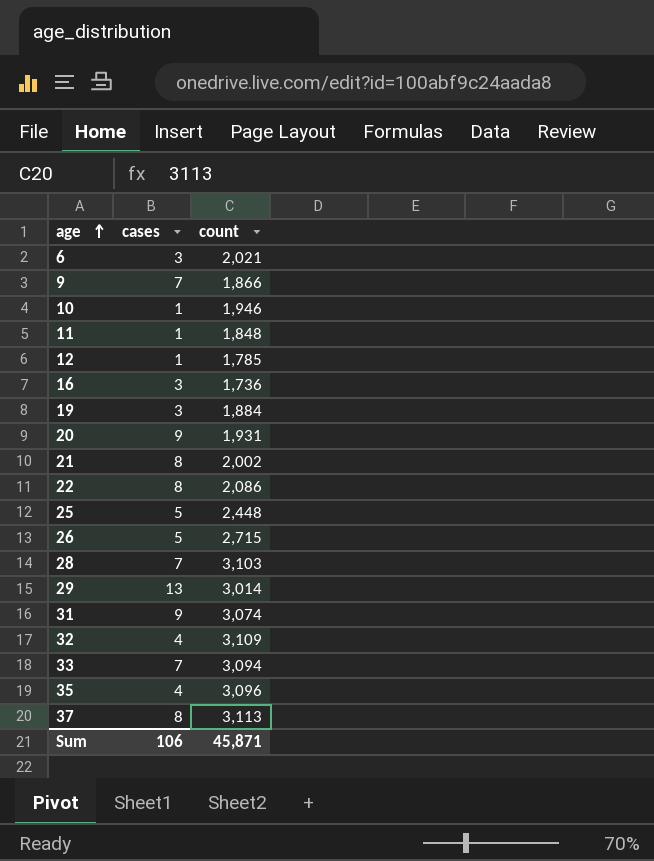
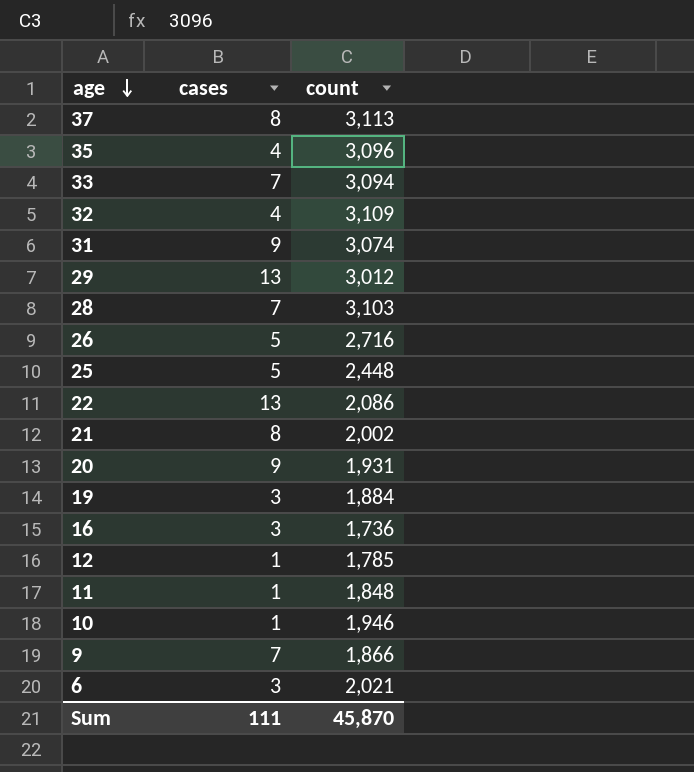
row order: age ascending -> age descending
29 | count: 3,014 -> 3,012
26 | count: 2,715 -> 2,716
22 | cases: 8 -> 13
Sum | cases: 106 -> 111
Sum | count: 45,871 -> 45,870

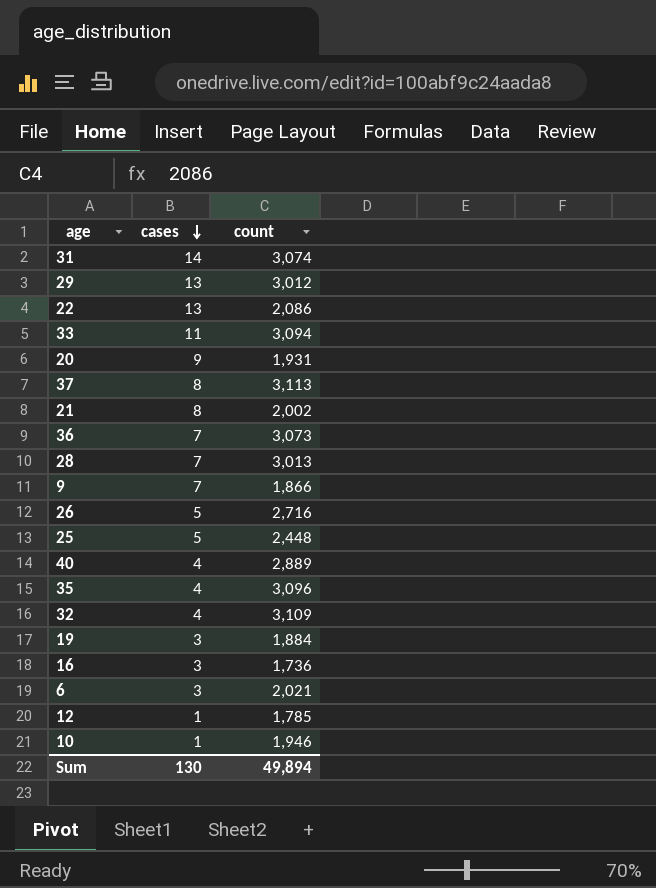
row order: age descending -> cases descending
row 11: 1 | 1,848 -> none
31 | cases: 9 -> 14
33 | cases: 7 -> 11
row 36: none -> 7 | 3,073
28 | count: 3,103 -> 3,013
row 40: none -> 4 | 2,889
Sum | cases: 111 -> 130
Sum | count: 45,870 -> 49,894

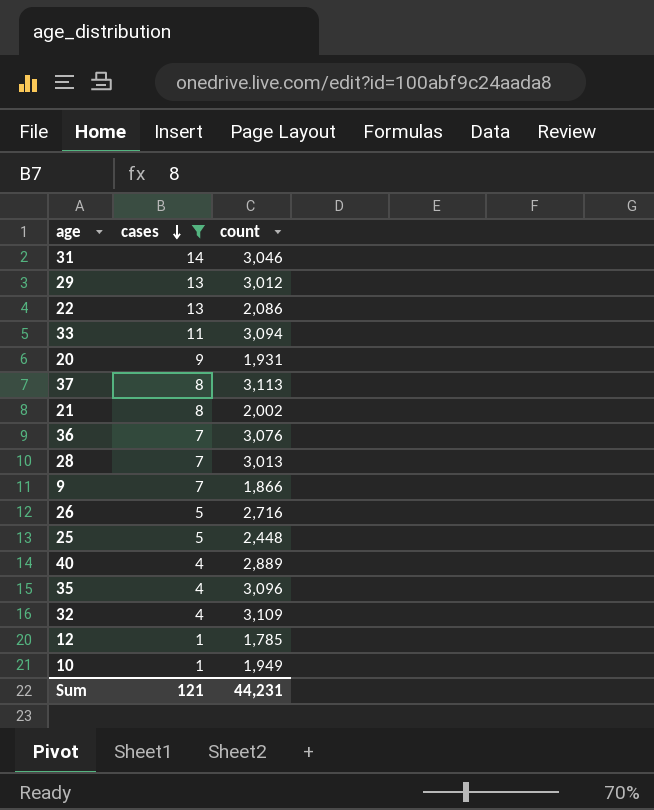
filter: none -> cases != 3
31 | count: 3,074 -> 3,046
36 | count: 3,073 -> 3,076
10 | count: 1,946 -> 1,949
Sum | cases: 130 -> 121
Sum | count: 49,894 -> 44,231

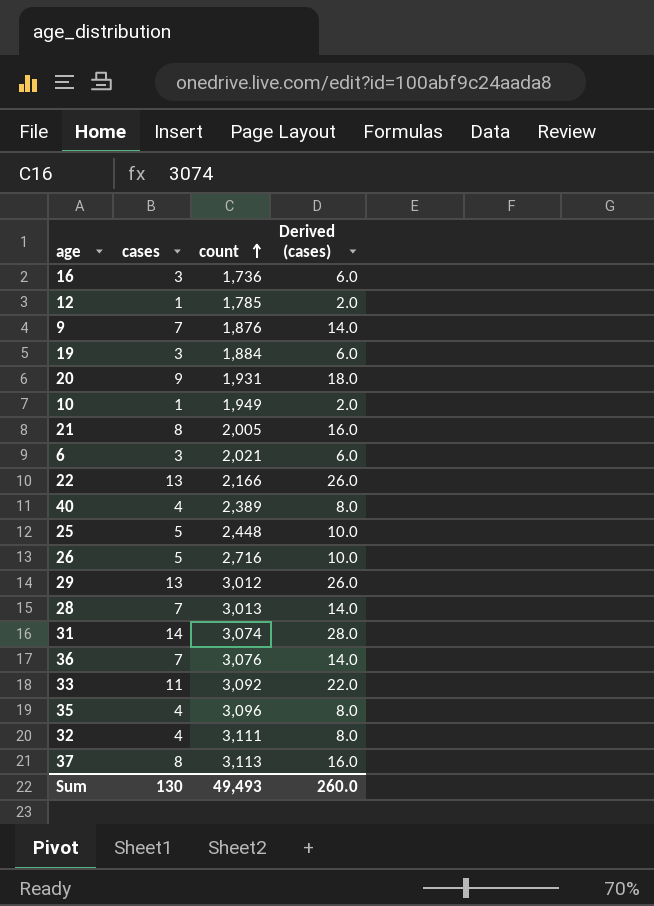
filter: cases != 3 -> none
row order: cases descending -> count ascending
column Derived (cases) | formula: none -> [cases] * 2
9 | count: 1,866 -> 1,876
21 | count: 2,002 -> 2,005
22 | count: 2,086 -> 2,166
40 | count: 2,889 -> 2,389
31 | count: 3,046 -> 3,074
33 | count: 3,094 -> 3,092
32 | count: 3,109 -> 3,111
Sum | cases: 121 -> 130
Sum | count: 44,231 -> 49,493

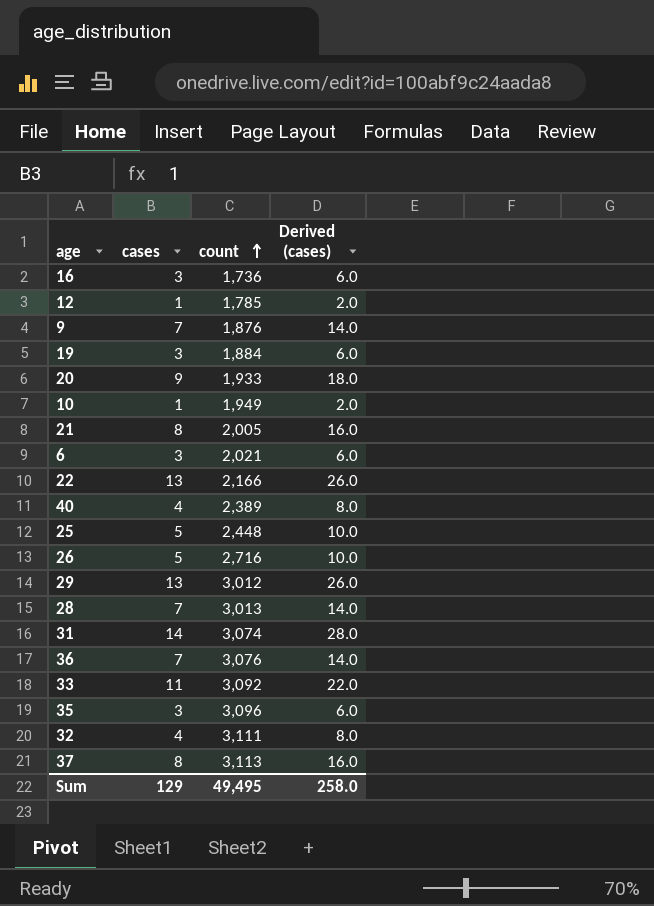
20 | count: 1,931 -> 1,933
35 | cases: 4 -> 3
35 | Derived (cases): 8.0 -> 6.0
Sum | cases: 130 -> 129
Sum | count: 49,493 -> 49,495
Sum | Derived (cases): 260.0 -> 258.0

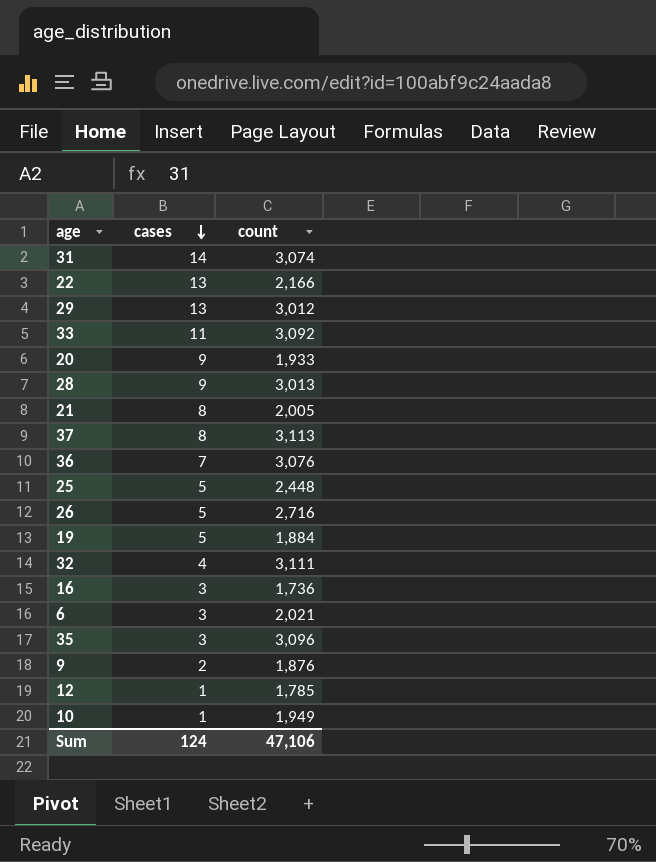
row order: count ascending -> cases descending
column Derived (cases) | formula: [cases] * 2 -> none
row 40: 4 | 2,389 | 8.0 -> none
28 | cases: 7 -> 9
19 | cases: 3 -> 5
9 | cases: 7 -> 2
Sum | cases: 129 -> 124
Sum | count: 49,495 -> 47,106

